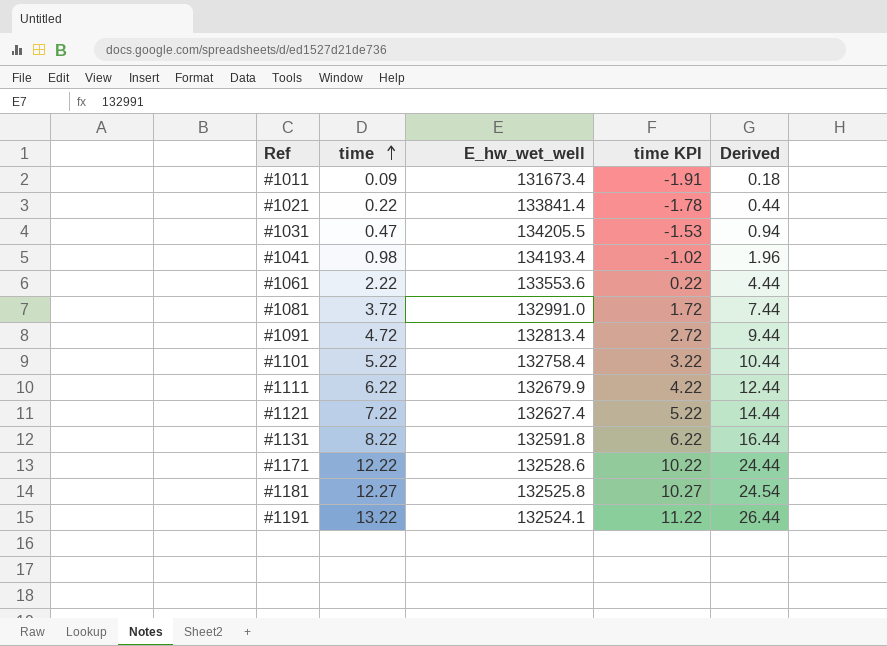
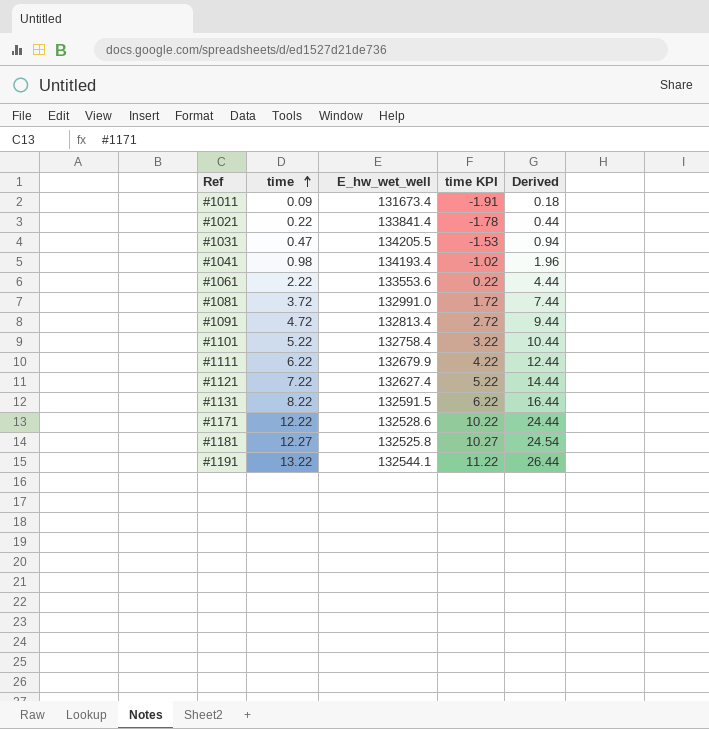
#1131 | E_hw_wet_well: 132591.8 -> 132591.5
#1191 | E_hw_wet_well: 132524.1 -> 132544.1

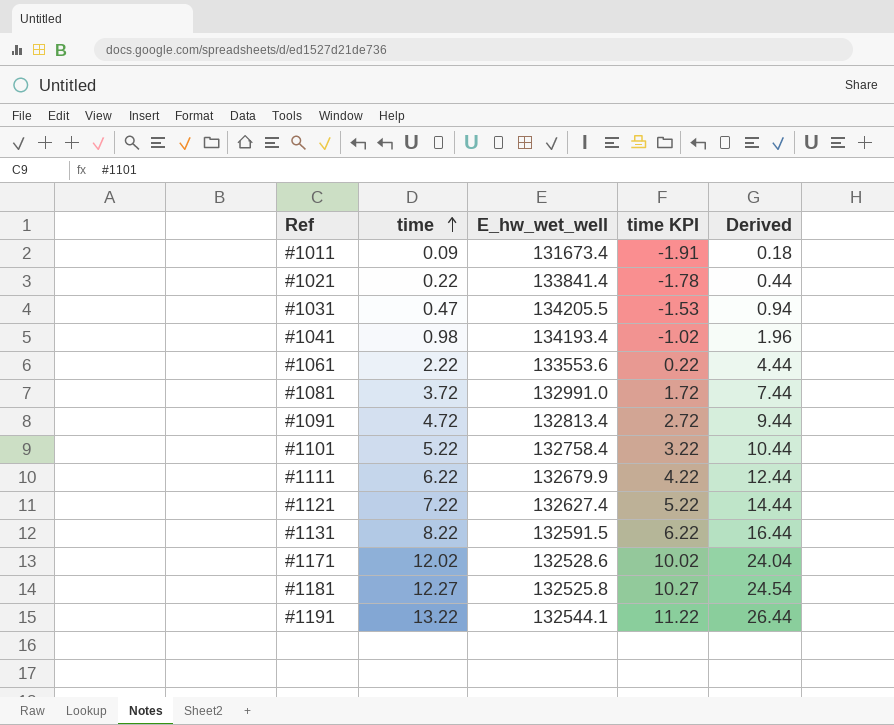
#1171 | time: 12.22 -> 12.02
#1171 | time KPI: 10.22 -> 10.02
#1171 | Derived: 24.44 -> 24.04

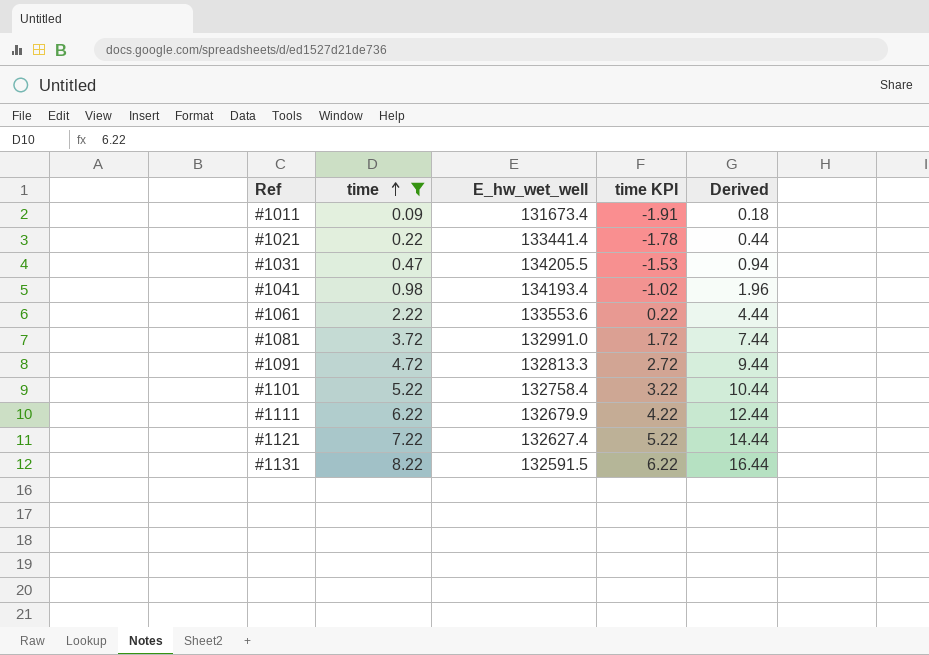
filter: none -> time <= 8.22
#1021 | E_hw_wet_well: 133841.4 -> 133441.4
#1091 | E_hw_wet_well: 132813.4 -> 132813.3

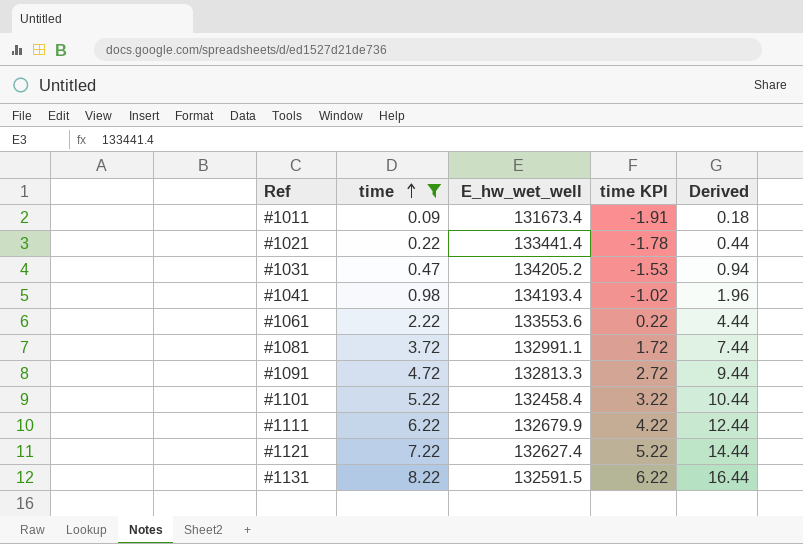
#1031 | E_hw_wet_well: 134205.5 -> 134205.2
#1081 | E_hw_wet_well: 132991.0 -> 132991.1
#1101 | E_hw_wet_well: 132758.4 -> 132458.4

